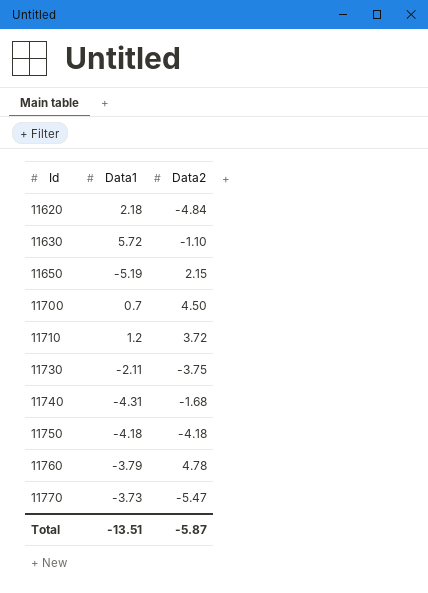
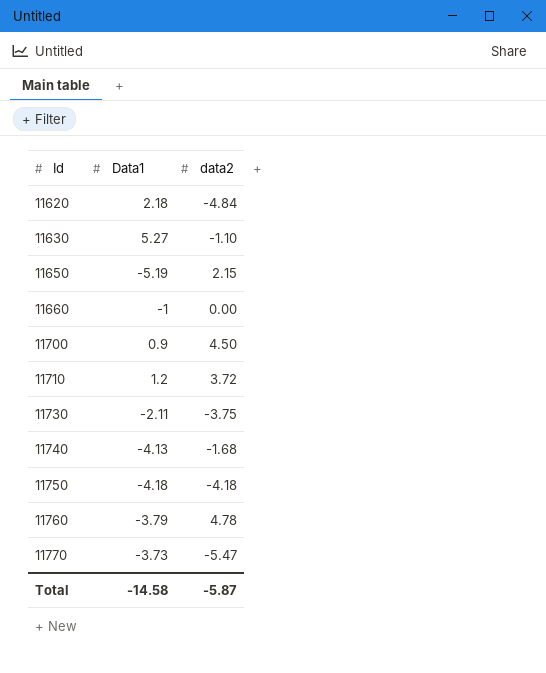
column name: Data2 -> data2
11630 | Data1: 5.72 -> 5.27
row 11660: none -> -1 | 0.00
11700 | Data1: 0.7 -> 0.9
11740 | Data1: -4.31 -> -4.13
Total | Data1: -13.51 -> -14.58

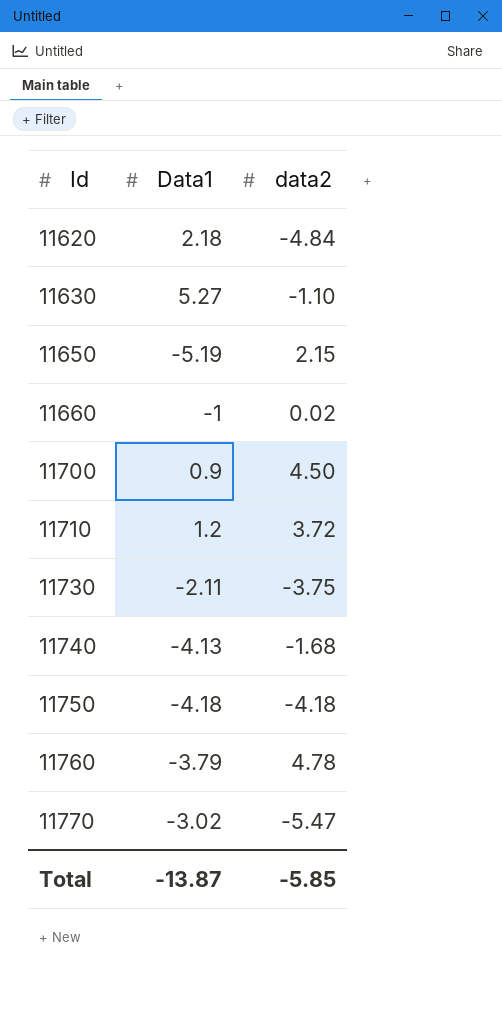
11660 | data2: 0.00 -> 0.02
11770 | Data1: -3.73 -> -3.02
Total | Data1: -14.58 -> -13.87
Total | data2: -5.87 -> -5.85

